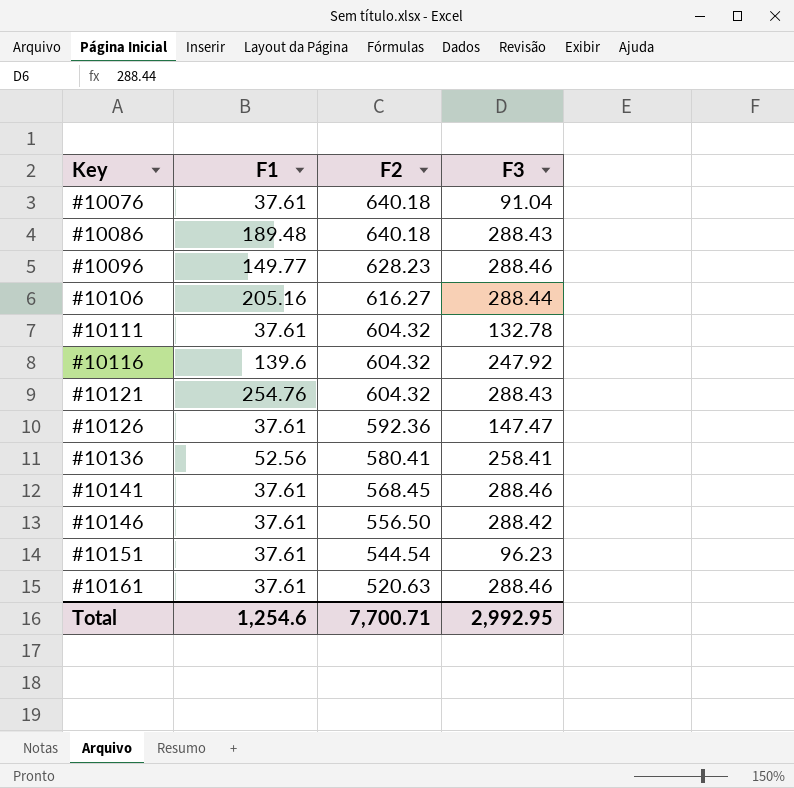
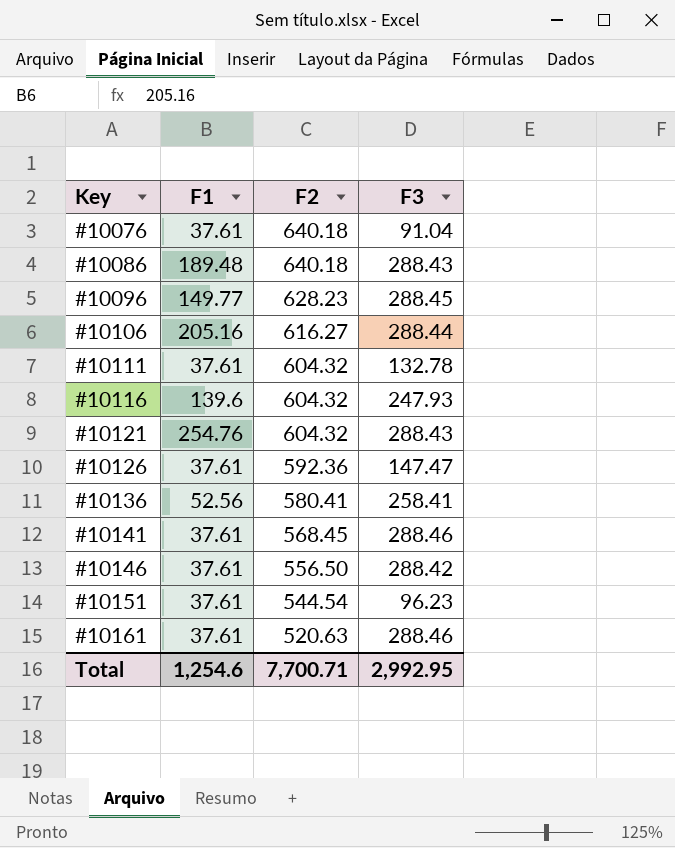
#10096 | F3: 288.46 -> 288.45
#10116 | F3: 247.92 -> 247.93

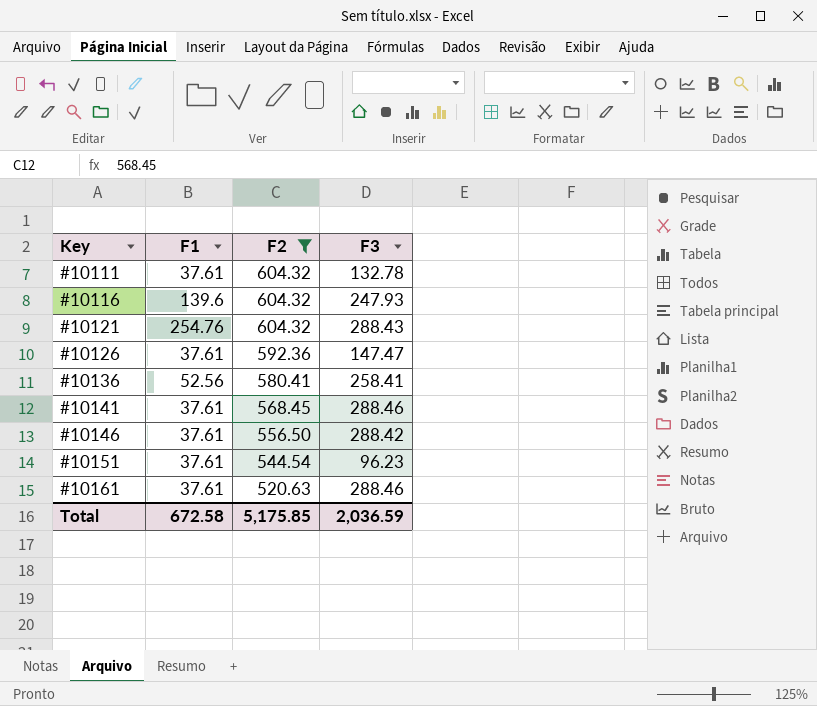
filter: none -> F2 <= 604.32
Total | F1: 1,254.6 -> 672.58
Total | F2: 7,700.71 -> 5,175.85
Total | F3: 2,992.95 -> 2,036.59

